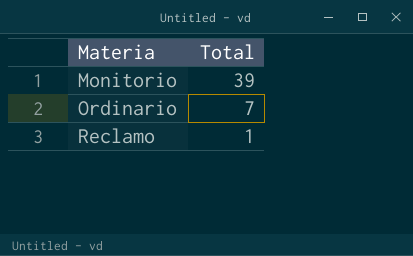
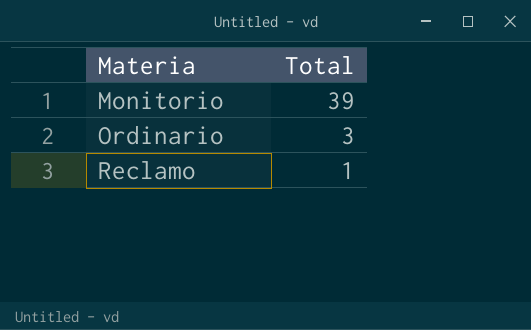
Ordinario | Total: 7 -> 3

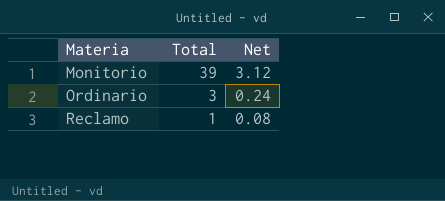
column Net | formula: none -> [Total] * 0.08

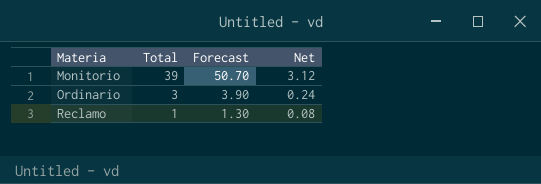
column Forecast | formula: none -> [Total] * 1.3

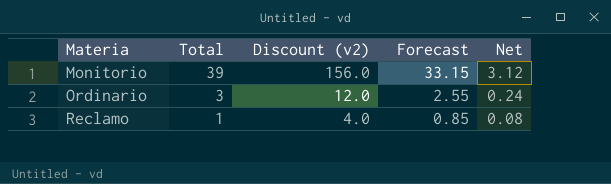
column Discount (v2) | formula: none -> [Total] * 4
column Forecast | formula: [Total] * 1.3 -> [Total] * 0.85

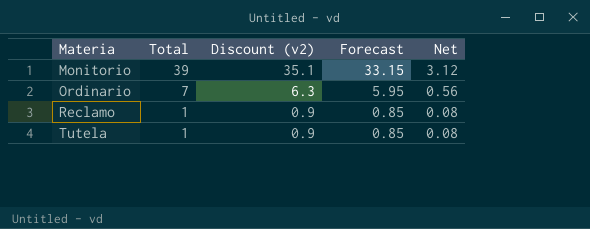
column Discount (v2) | formula: [Total] * 4 -> [Total] * 0.9
Ordinario | Total: 3 -> 7
Ordinario | Forecast: 2.55 -> 5.95
Ordinario | Net: 0.24 -> 0.56
row Tutela: none -> 1 | 0.9 | 0.85 | 0.08

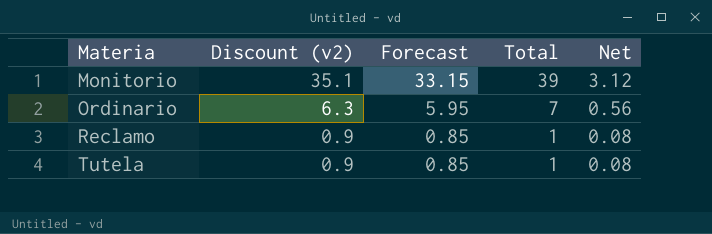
column Total | position: 2 -> 4

